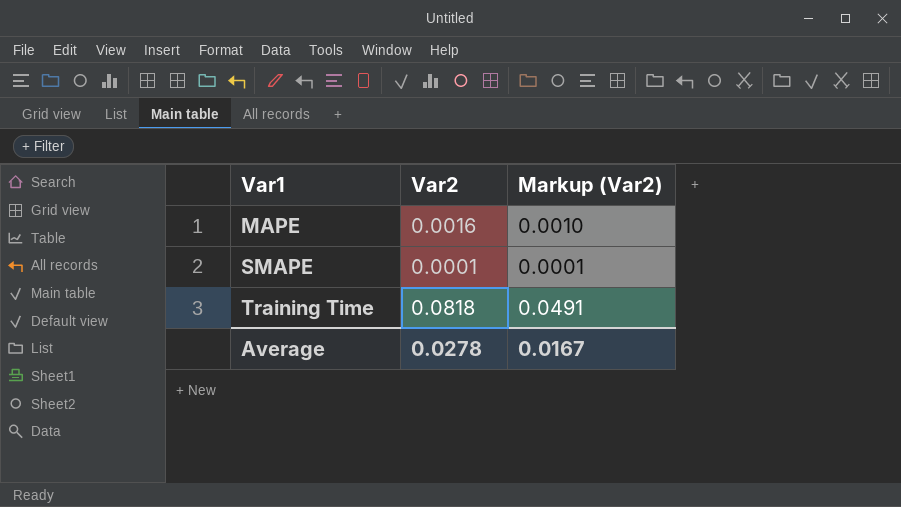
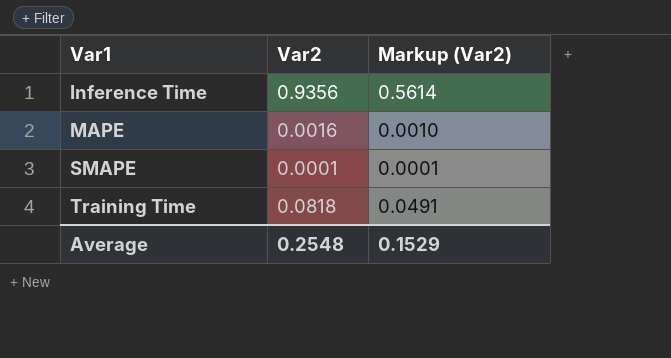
row Inference Time: none -> 0.9356 | 0.5614
Average | Var2: 0.0278 -> 0.2548
Average | Markup (Var2): 0.0167 -> 0.1529

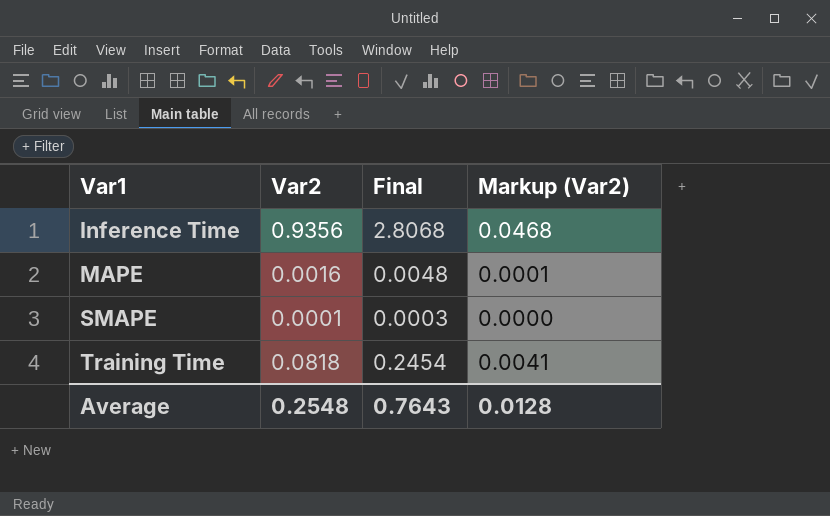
column Final | formula: none -> [Var2] * 3
column Markup (Var2) | formula: [Var2] * 0.6 -> [Var2] * 0.05
Average | Markup (Var2): 0.1529 -> 0.0128

